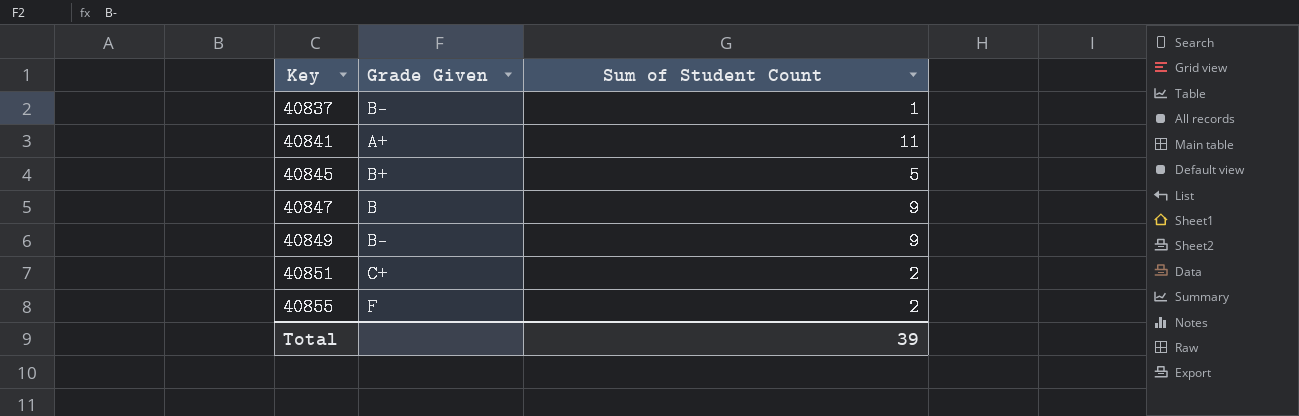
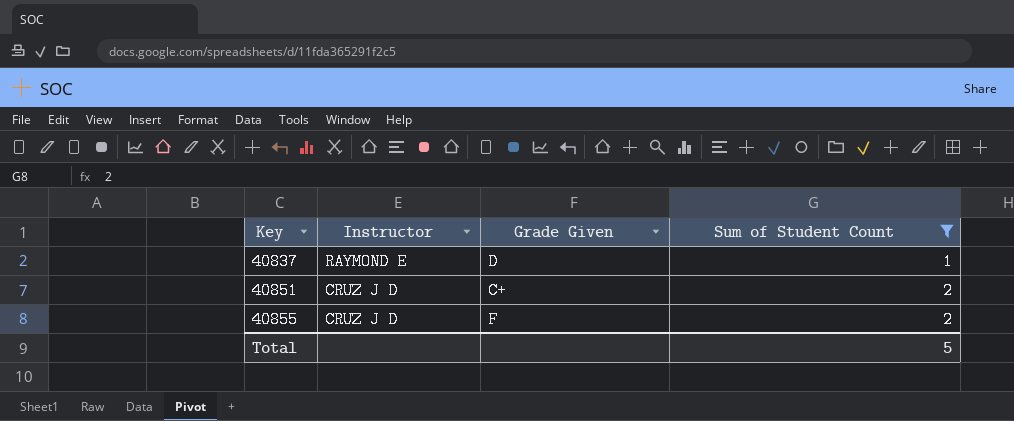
filter: none -> Sum of Student Count <= 2
column Instructor | position: none -> 2
40837 | Grade Given: B- -> D
Total | Sum of Student Count: 39 -> 5

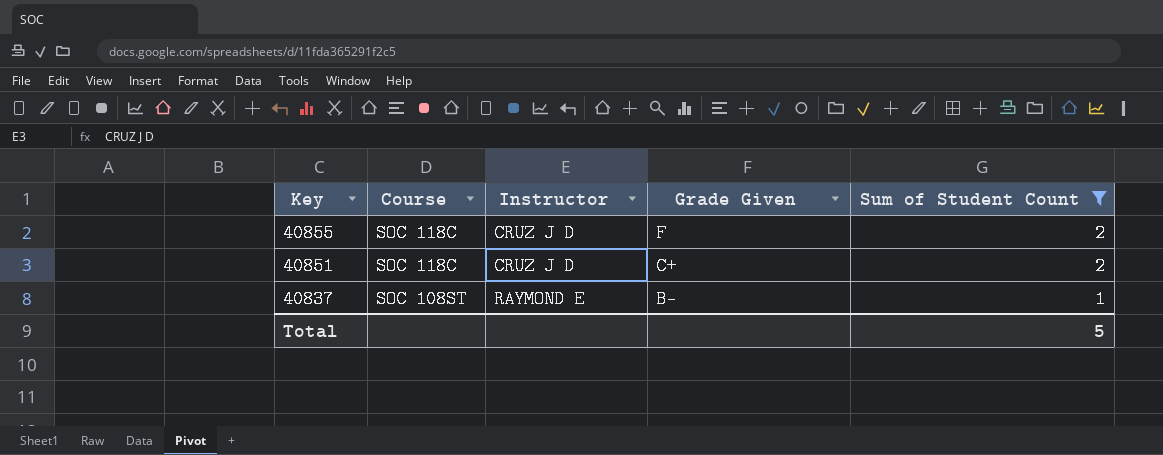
row order: Key ascending -> Key descending
column Course | position: none -> 2
40837 | Grade Given: D -> B-

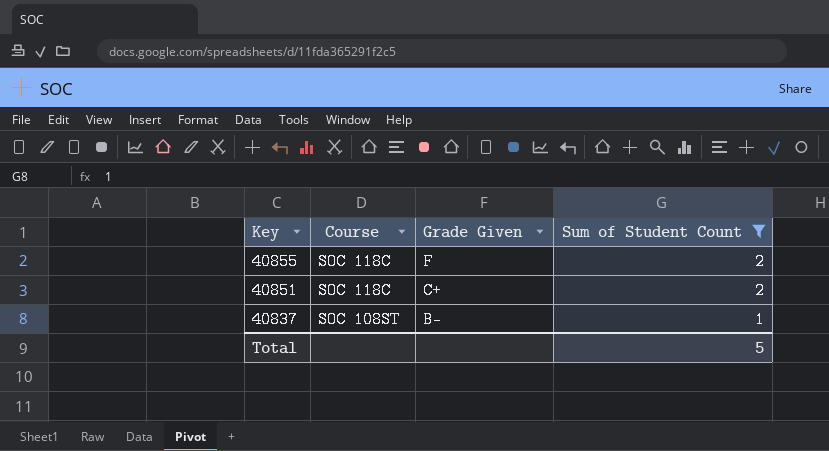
column Instructor | position: 3 -> none

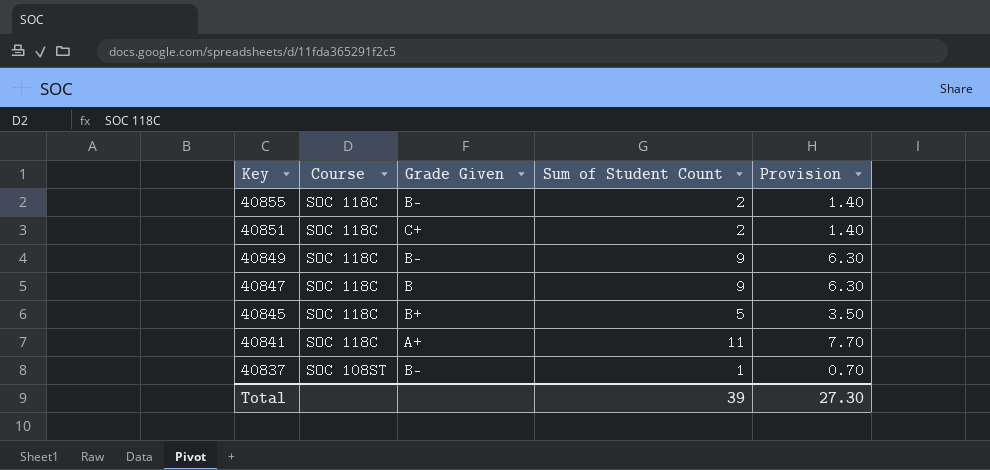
filter: Sum of Student Count <= 2 -> none
column Provision | formula: none -> [Sum of Student Count] * 0.7
40855 | Grade Given: F -> B-
Total | Sum of Student Count: 5 -> 39

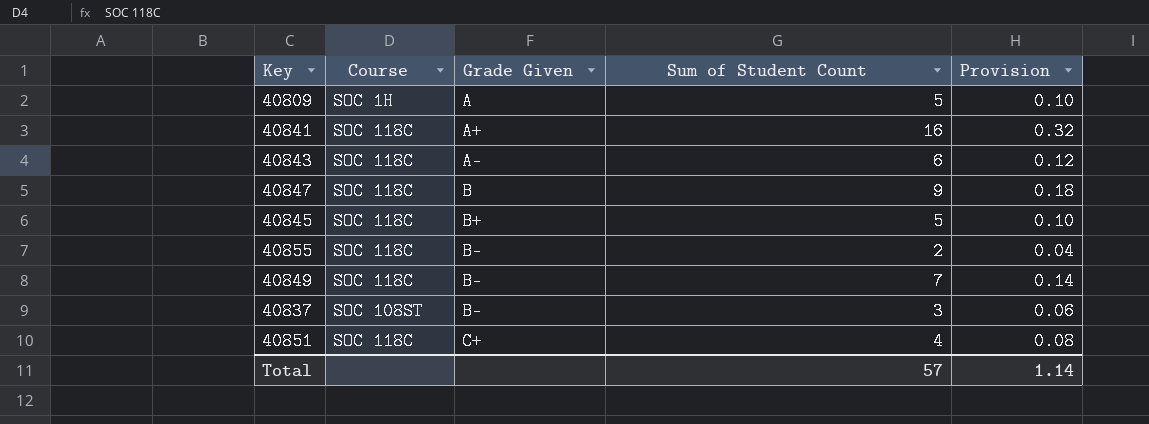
row order: Key descending -> Grade Given ascending
column Provision | formula: [Sum of Student Count] * 0.7 -> [Sum of Student Count] * 0.02
row 40809: none -> SOC 1H | A | 5 | 0.10
40841 | Sum of Student Count: 11 -> 16
row 40843: none -> SOC 118C | A- | 6 | 0.12
40849 | Sum of Student Count: 9 -> 7
40837 | Sum of Student Count: 1 -> 3
40851 | Sum of Student Count: 2 -> 4
Total | Sum of Student Count: 39 -> 57
Total | Provision: 27.30 -> 1.14

